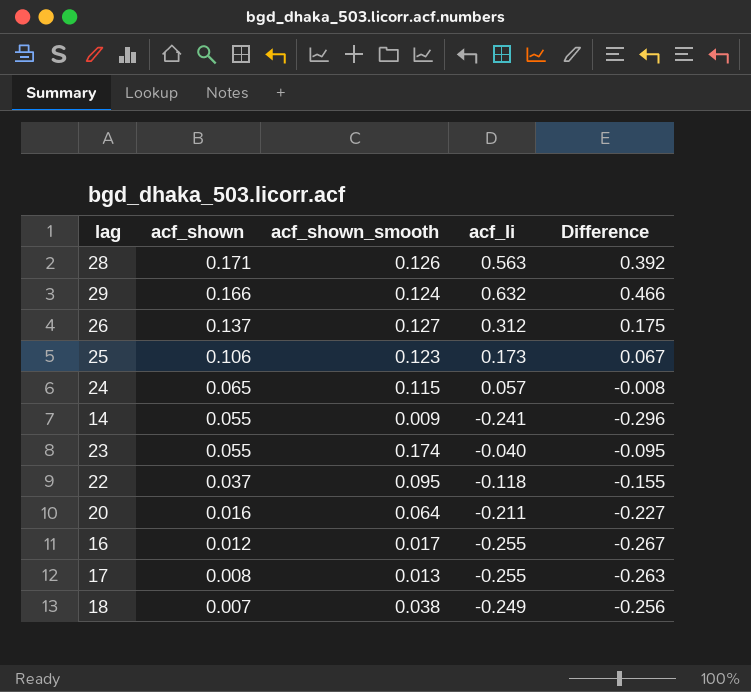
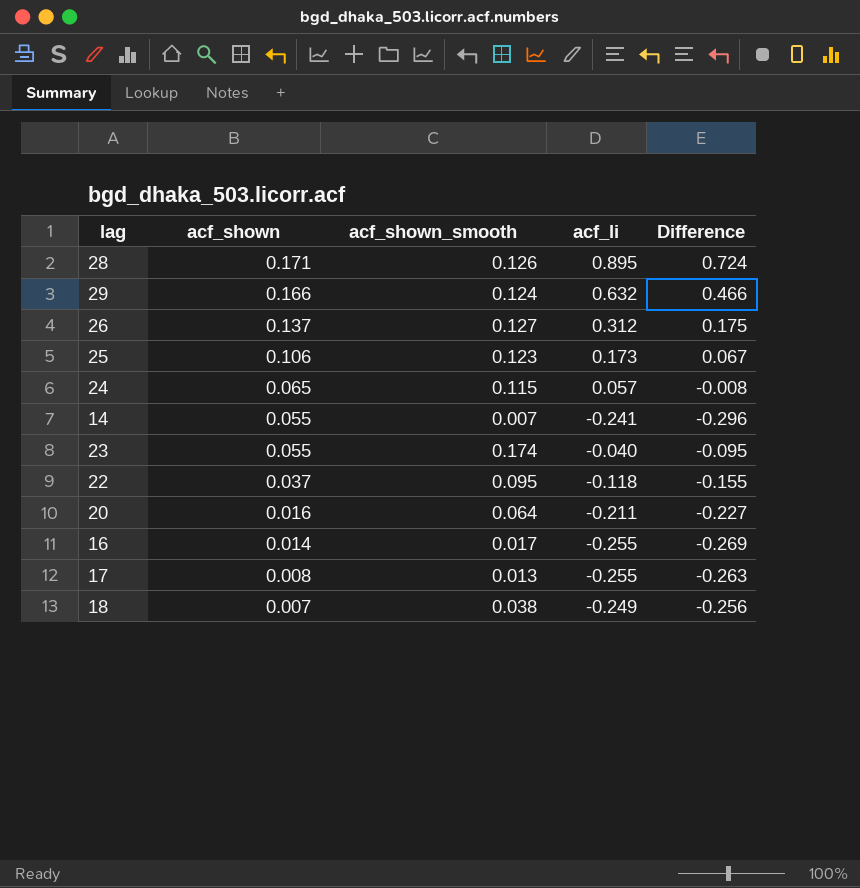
28 | acf_li: 0.563 -> 0.895
28 | Difference: 0.392 -> 0.724
14 | acf_shown_smooth: 0.009 -> 0.007
16 | acf_shown: 0.012 -> 0.014
16 | Difference: -0.267 -> -0.269

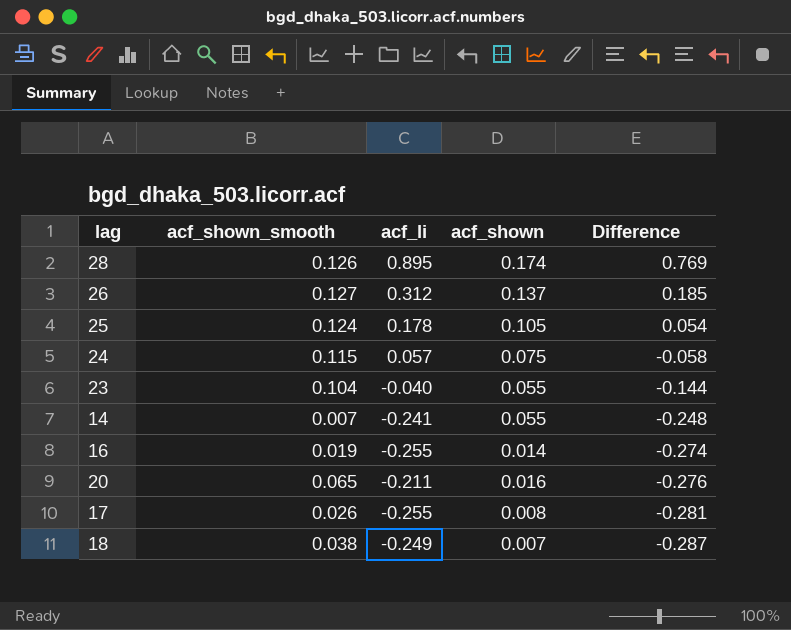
row order: acf_shown descending -> Difference descending
column acf_shown | position: 2 -> 4
column Difference | formula: [acf_li] - [acf_shown] -> [acf_li] - [acf_shown_smooth]
row 29: 0.166 | 0.124 | 0.632 | 0.466 -> none
row 22: 0.037 | 0.095 | -0.118 | -0.155 -> none
28 | acf_shown: 0.171 -> 0.174
25 | acf_shown_smooth: 0.123 -> 0.124
25 | acf_li: 0.173 -> 0.178
25 | acf_shown: 0.106 -> 0.105
24 | acf_shown: 0.065 -> 0.075
23 | acf_shown_smooth: 0.174 -> 0.104
16 | acf_shown_smooth: 0.017 -> 0.019
20 | acf_shown_smooth: 0.064 -> 0.065
17 | acf_shown_smooth: 0.013 -> 0.026

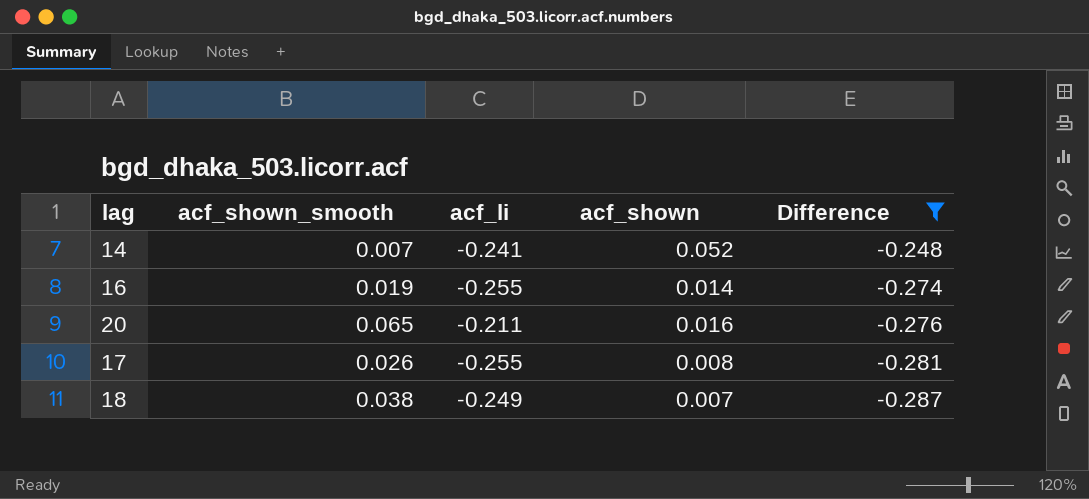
filter: none -> Difference <= -0.248
14 | acf_shown: 0.055 -> 0.052

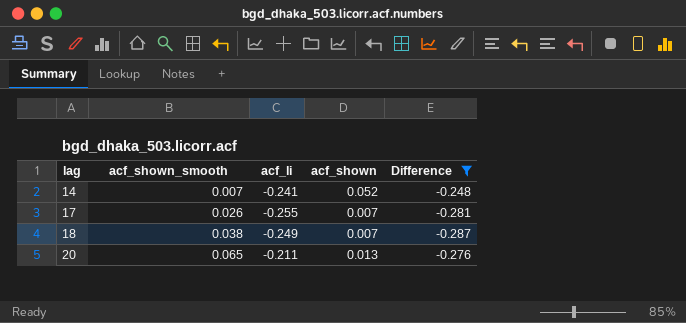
row order: Difference descending -> lag ascending
row 16: 0.019 | -0.255 | 0.014 | -0.274 -> none
17 | acf_shown: 0.008 -> 0.007
20 | acf_shown: 0.016 -> 0.013

